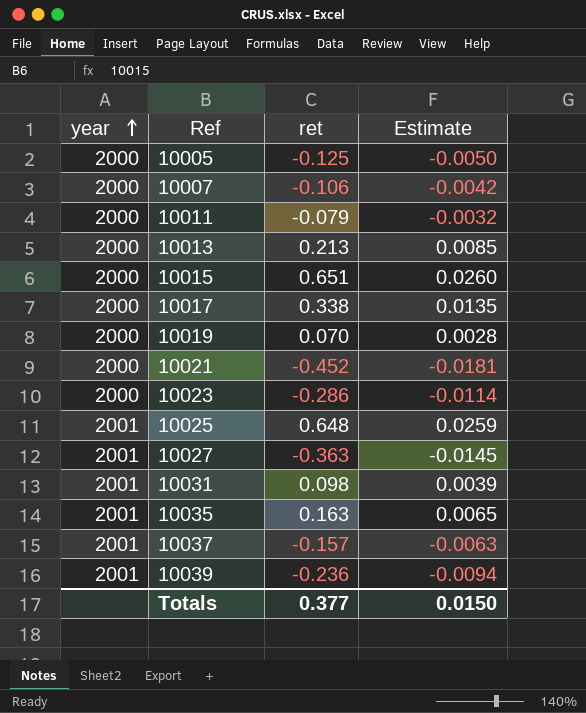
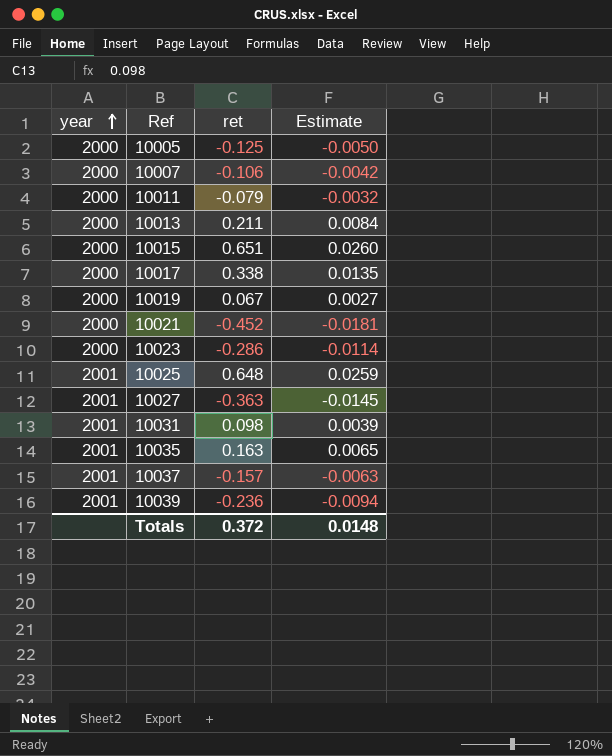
10013 | ret: 0.213 -> 0.211
10013 | Estimate: 0.0085 -> 0.0084
10019 | ret: 0.070 -> 0.067
10019 | Estimate: 0.0028 -> 0.0027
Totals | ret: 0.377 -> 0.372
Totals | Estimate: 0.0150 -> 0.0148

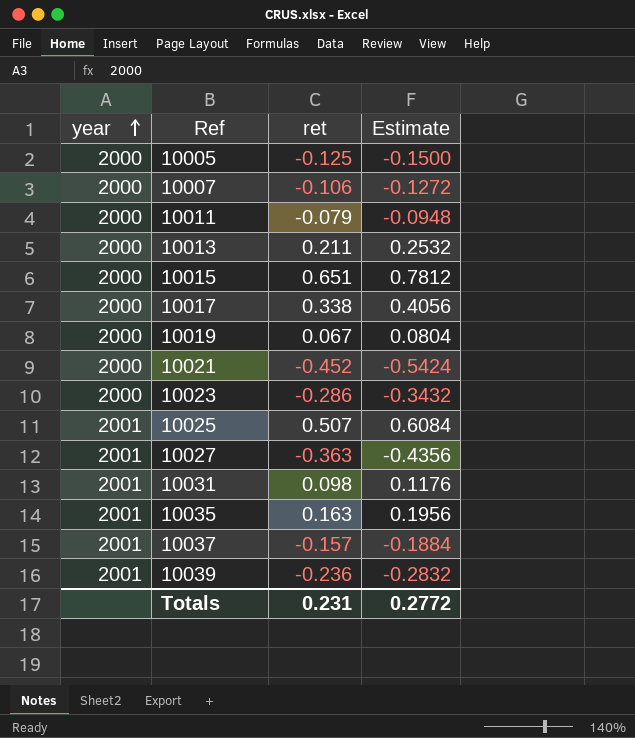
column Estimate | formula: [ret] * 0.04 -> [ret] * 1.2
10025 | ret: 0.648 -> 0.507
Totals | ret: 0.372 -> 0.231
Totals | Estimate: 0.0148 -> 0.2772

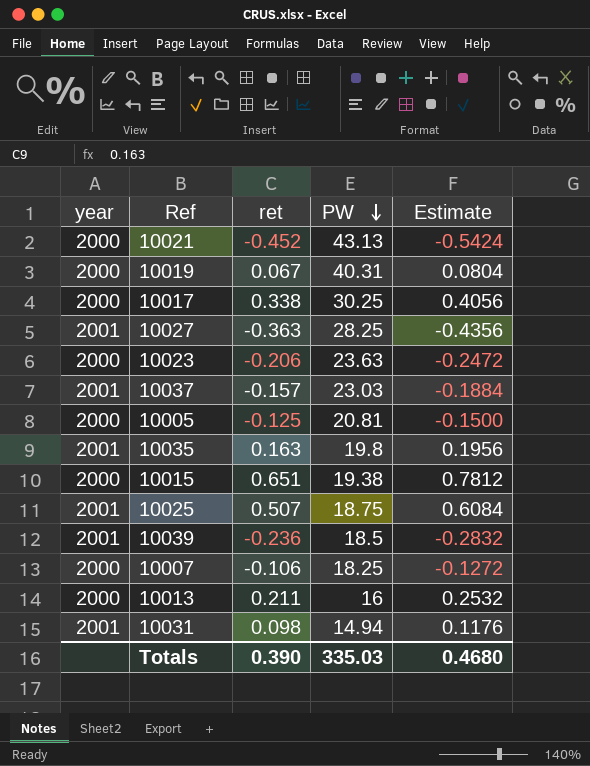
row order: year ascending -> PW descending
column PW | position: none -> 4
row 10011: 2000 | -0.079 | -0.0948 -> none
10023 | ret: -0.286 -> -0.206
10023 | Estimate: -0.3432 -> -0.2472
Totals | ret: 0.231 -> 0.390
Totals | Estimate: 0.2772 -> 0.4680

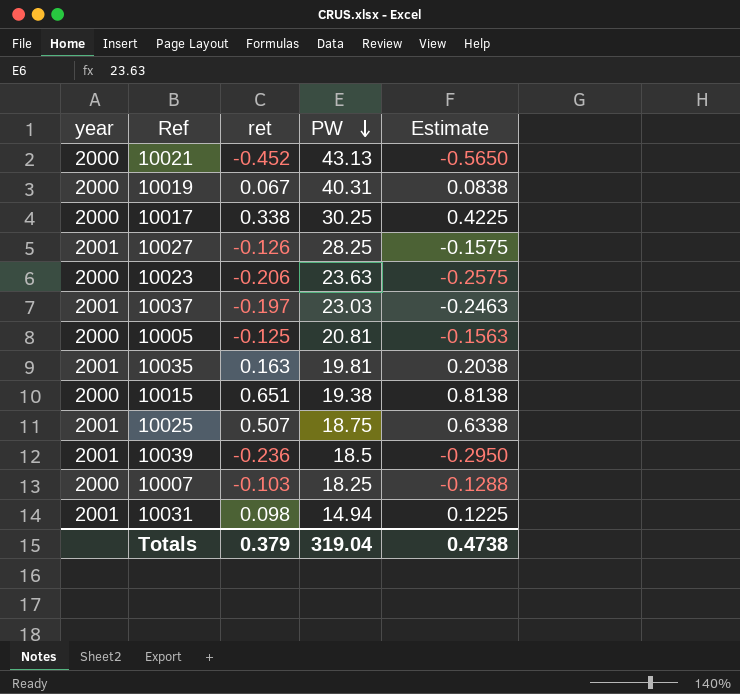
column Estimate | formula: [ret] * 1.2 -> [ret] * 1.25
row 10013: 2000 | 0.211 | 16 | 0.2532 -> none
10027 | ret: -0.363 -> -0.126
10037 | ret: -0.157 -> -0.197
10035 | PW: 19.8 -> 19.81
10007 | ret: -0.106 -> -0.103
Totals | ret: 0.390 -> 0.379
Totals | PW: 335.03 -> 319.04
Totals | Estimate: 0.4680 -> 0.4738

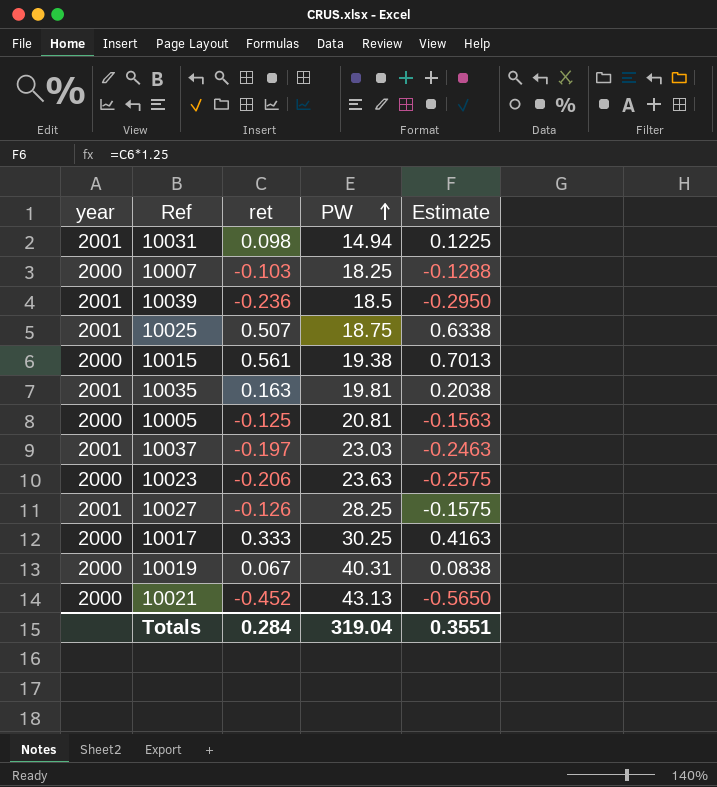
row order: PW descending -> PW ascending
10015 | ret: 0.651 -> 0.561
10015 | Estimate: 0.8138 -> 0.7013
10017 | ret: 0.338 -> 0.333
10017 | Estimate: 0.4225 -> 0.4163
Totals | ret: 0.379 -> 0.284
Totals | Estimate: 0.4738 -> 0.3551

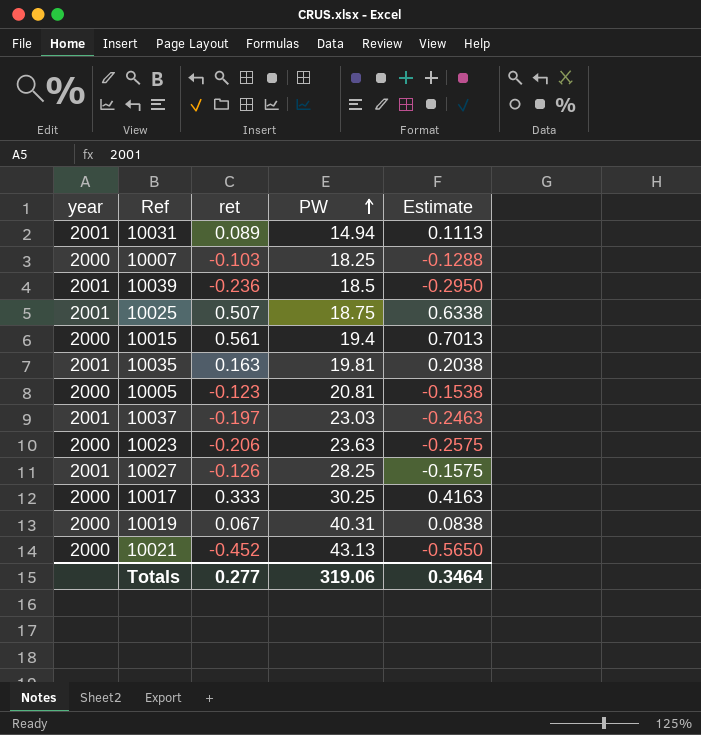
10031 | ret: 0.098 -> 0.089
10031 | Estimate: 0.1225 -> 0.1113
10015 | PW: 19.38 -> 19.4
10005 | ret: -0.125 -> -0.123
10005 | Estimate: -0.1563 -> -0.1538
Totals | ret: 0.284 -> 0.277
Totals | PW: 319.04 -> 319.06
Totals | Estimate: 0.3551 -> 0.3464

